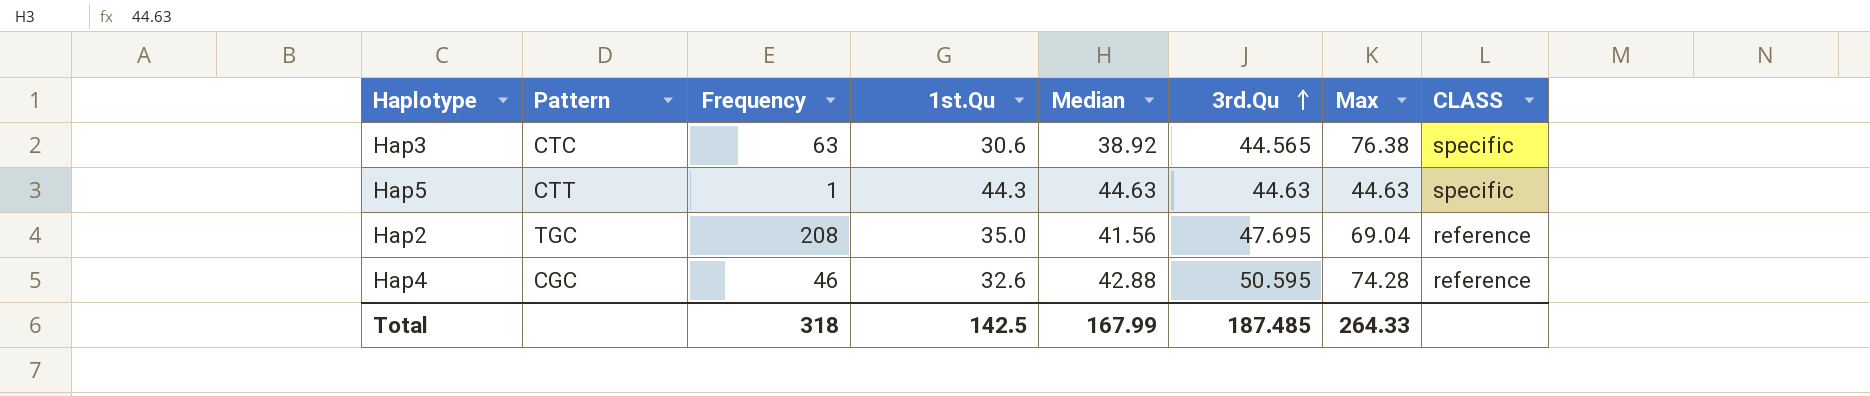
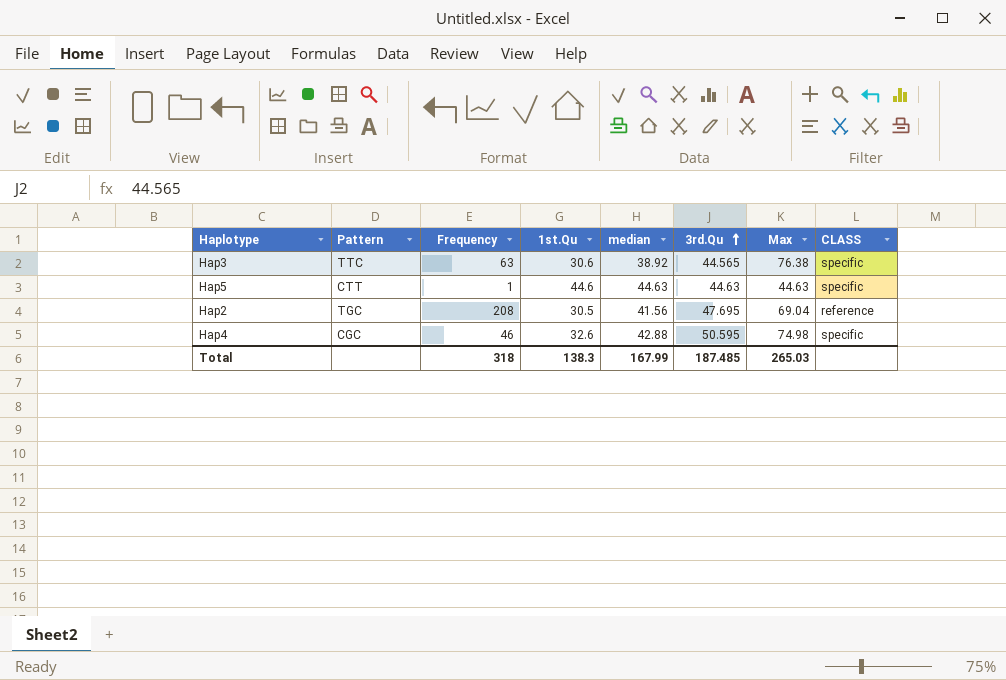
column name: Median -> median
Hap3 | Pattern: CTC -> TTC
Hap5 | 1st.Qu: 44.3 -> 44.6
Hap2 | 1st.Qu: 35.0 -> 30.5
Hap4 | Max: 74.28 -> 74.98
Hap4 | CLASS: reference -> specific
Total | 1st.Qu: 142.5 -> 138.3
Total | Max: 264.33 -> 265.03

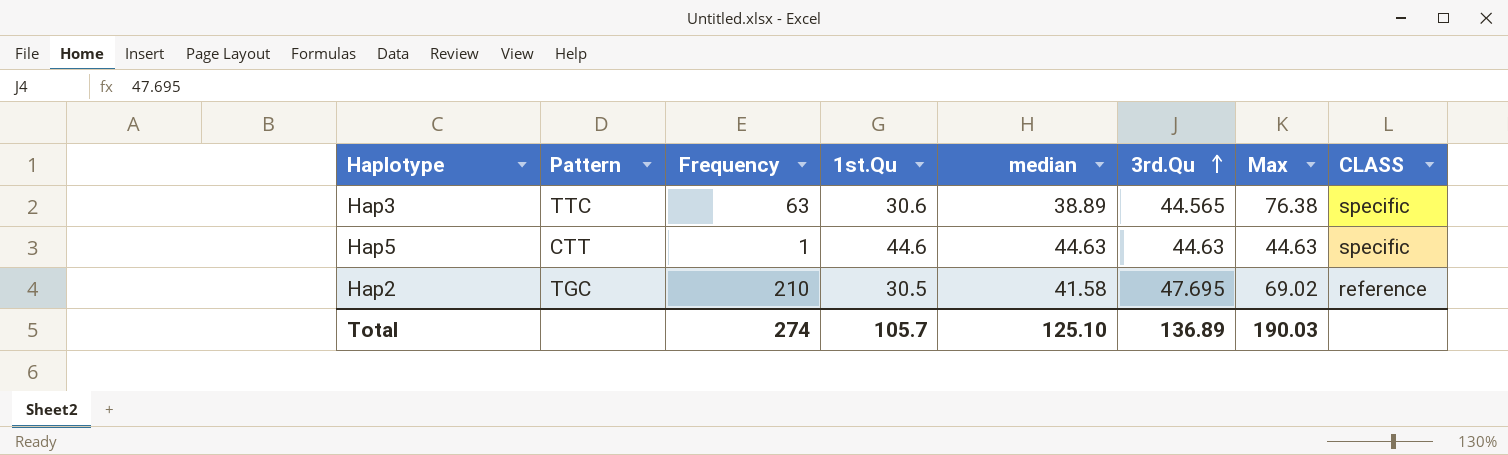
row Hap4: CGC | 46 | 32.6 | 42.88 | 50.595 | 74.98 | specific -> none
Hap3 | median: 38.92 -> 38.89
Hap2 | Frequency: 208 -> 210
Hap2 | median: 41.56 -> 41.58
Hap2 | Max: 69.04 -> 69.02
Total | Frequency: 318 -> 274
Total | 1st.Qu: 138.3 -> 105.7
Total | median: 167.99 -> 125.10
Total | 3rd.Qu: 187.485 -> 136.89
Total | Max: 265.03 -> 190.03

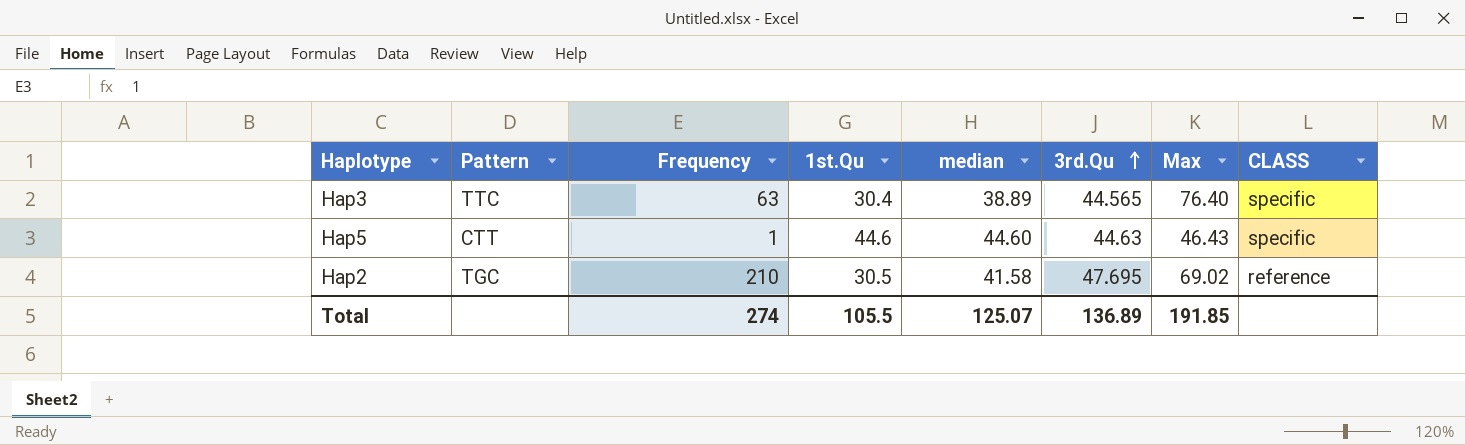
Hap3 | 1st.Qu: 30.6 -> 30.4
Hap3 | Max: 76.38 -> 76.40
Hap5 | median: 44.63 -> 44.60
Hap5 | Max: 44.63 -> 46.43
Total | 1st.Qu: 105.7 -> 105.5
Total | median: 125.10 -> 125.07
Total | Max: 190.03 -> 191.85

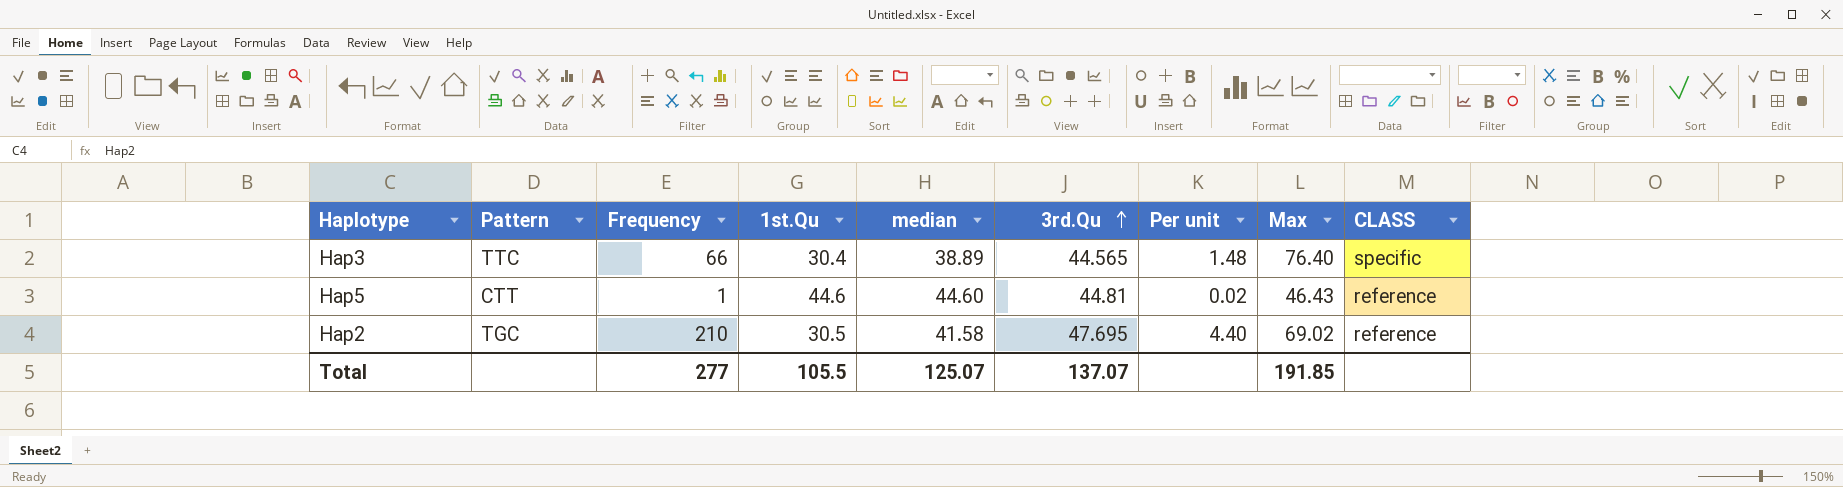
column Per unit | formula: none -> [Frequency] / [3rd.Qu]
Hap3 | Frequency: 63 -> 66
Hap5 | 3rd.Qu: 44.63 -> 44.81
Hap5 | CLASS: specific -> reference
Total | Frequency: 274 -> 277
Total | 3rd.Qu: 136.89 -> 137.07

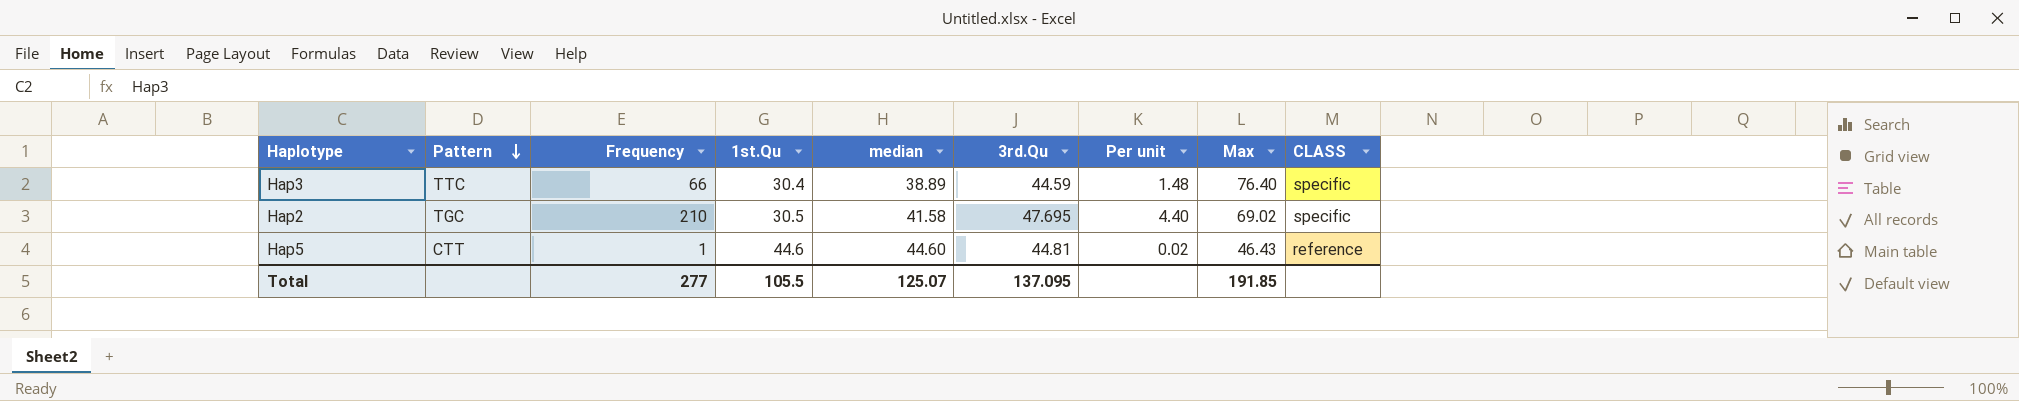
row order: 3rd.Qu ascending -> Pattern descending
Hap3 | 3rd.Qu: 44.565 -> 44.59
Hap2 | CLASS: reference -> specific
Total | 3rd.Qu: 137.07 -> 137.095

